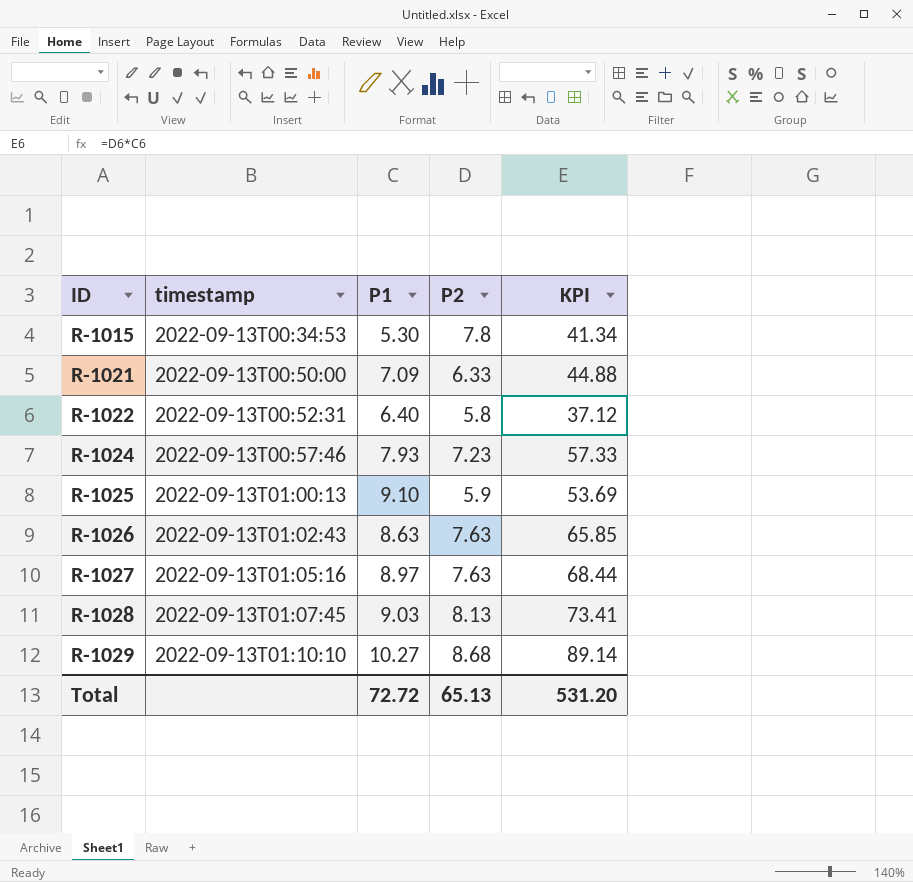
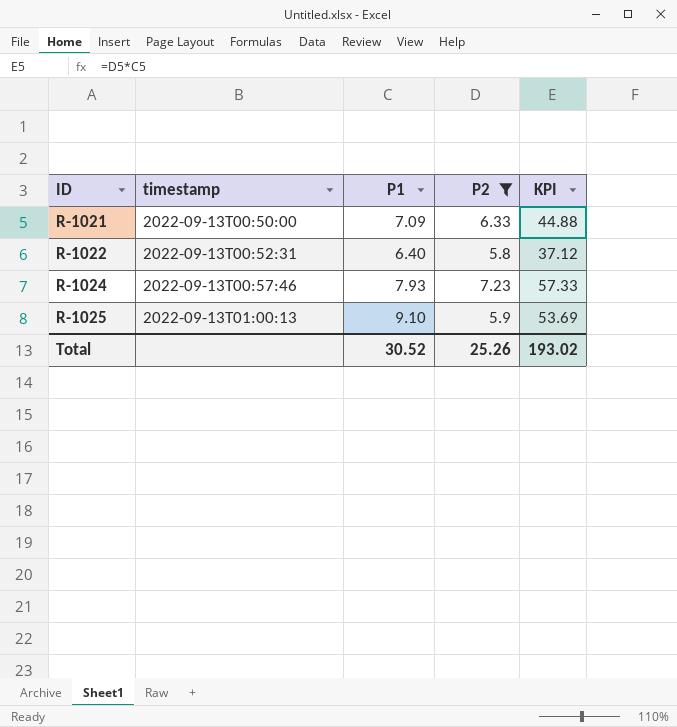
filter: none -> P2 <= 7.23
Total | P1: 72.72 -> 30.52
Total | P2: 65.13 -> 25.26
Total | KPI: 531.20 -> 193.02

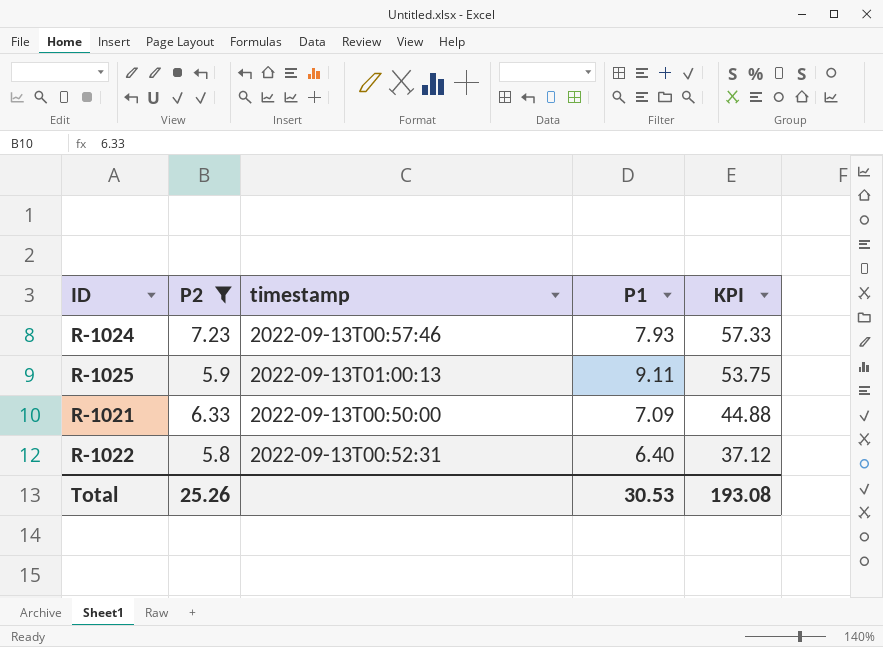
row order: ID ascending -> KPI descending
column P2 | position: 4 -> 2
R-1025 | P1: 9.10 -> 9.11
R-1025 | KPI: 53.69 -> 53.75
Total | P1: 30.52 -> 30.53
Total | KPI: 193.02 -> 193.08

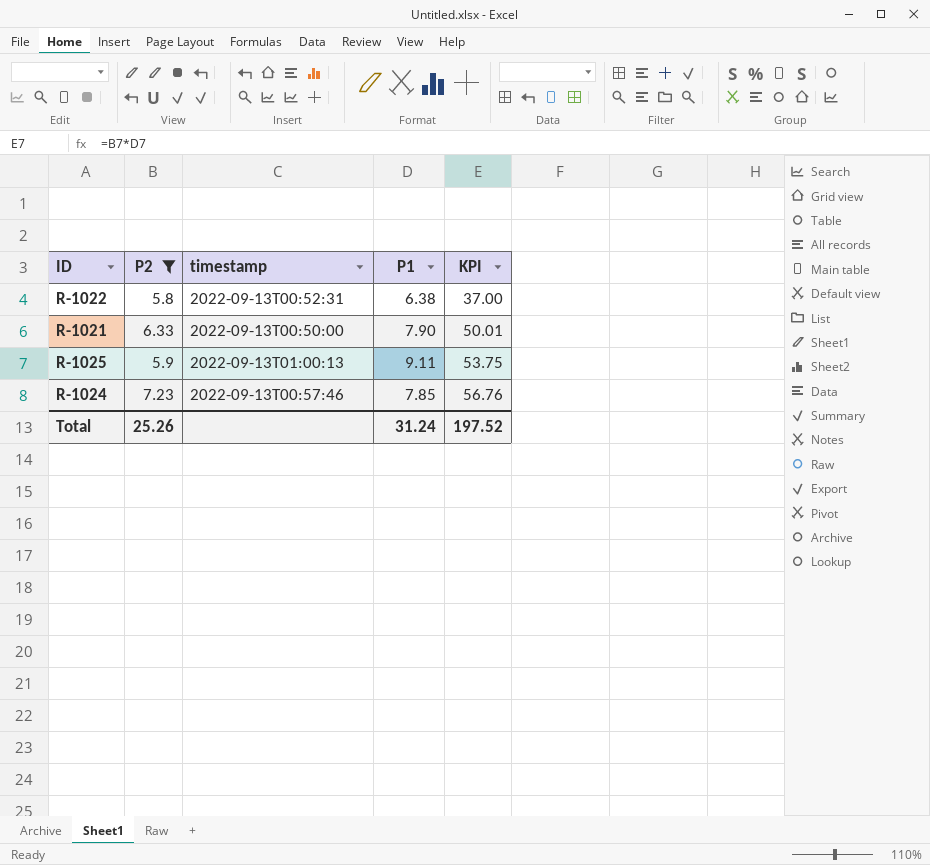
row order: KPI descending -> KPI ascending
R-1022 | P1: 6.40 -> 6.38
R-1022 | KPI: 37.12 -> 37.00
R-1021 | P1: 7.09 -> 7.90
R-1021 | KPI: 44.88 -> 50.01
R-1024 | P1: 7.93 -> 7.85
R-1024 | KPI: 57.33 -> 56.76
Total | P1: 30.53 -> 31.24
Total | KPI: 193.08 -> 197.52

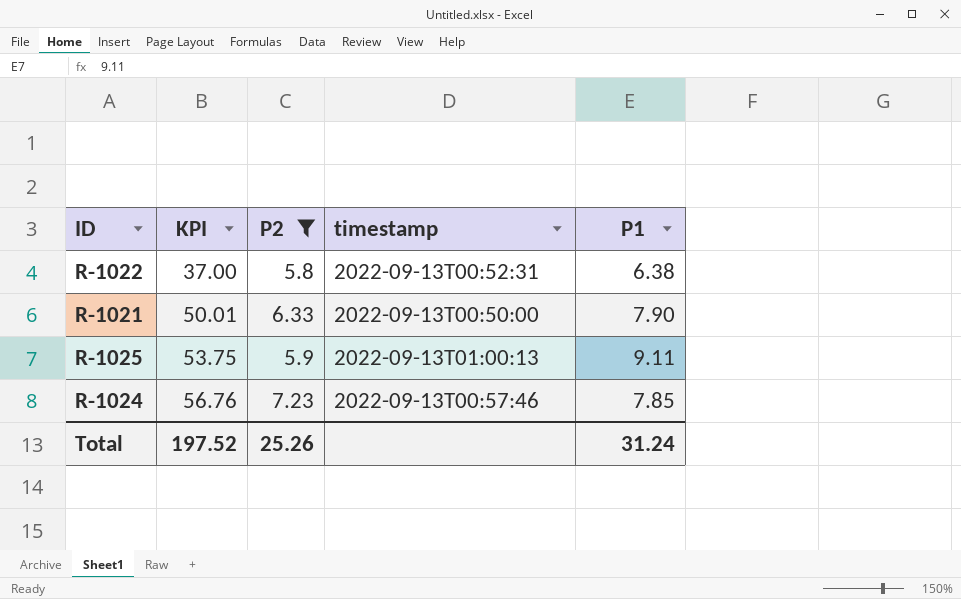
column KPI | position: 5 -> 2

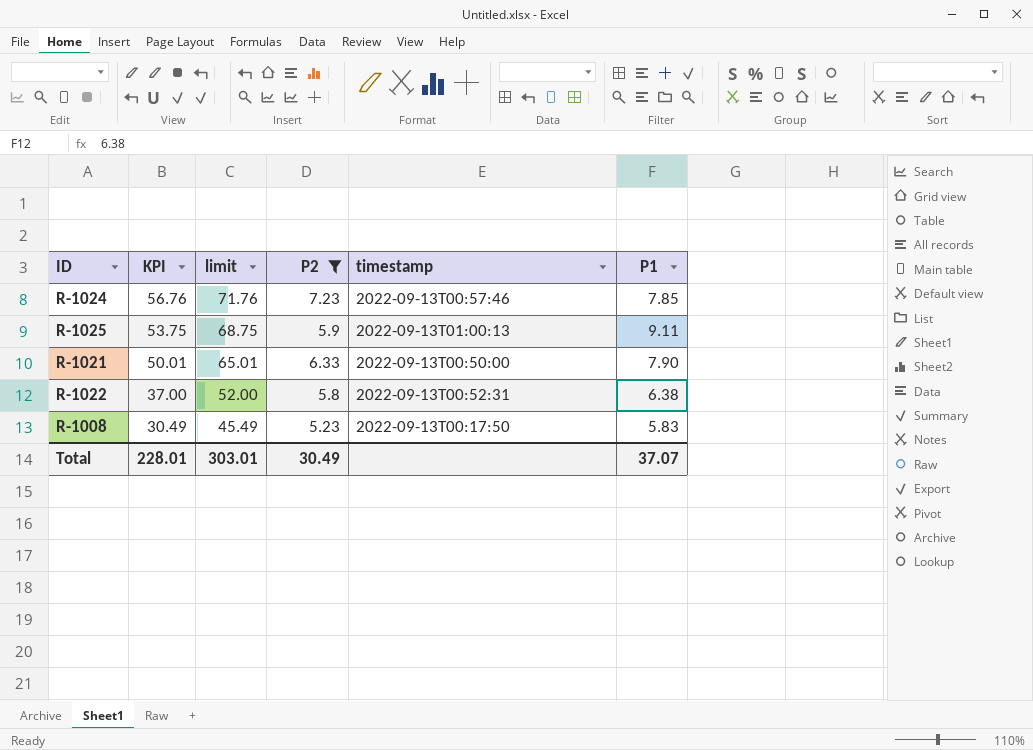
row order: KPI ascending -> KPI descending
column limit | formula: none -> [KPI] + 15
row R-1008: none -> 30.49 | 45.49 | 5.23 | 2022-09-13T00:17:50 | 5.83
Total | KPI: 197.52 -> 228.01
Total | P2: 25.26 -> 30.49
Total | P1: 31.24 -> 37.07

